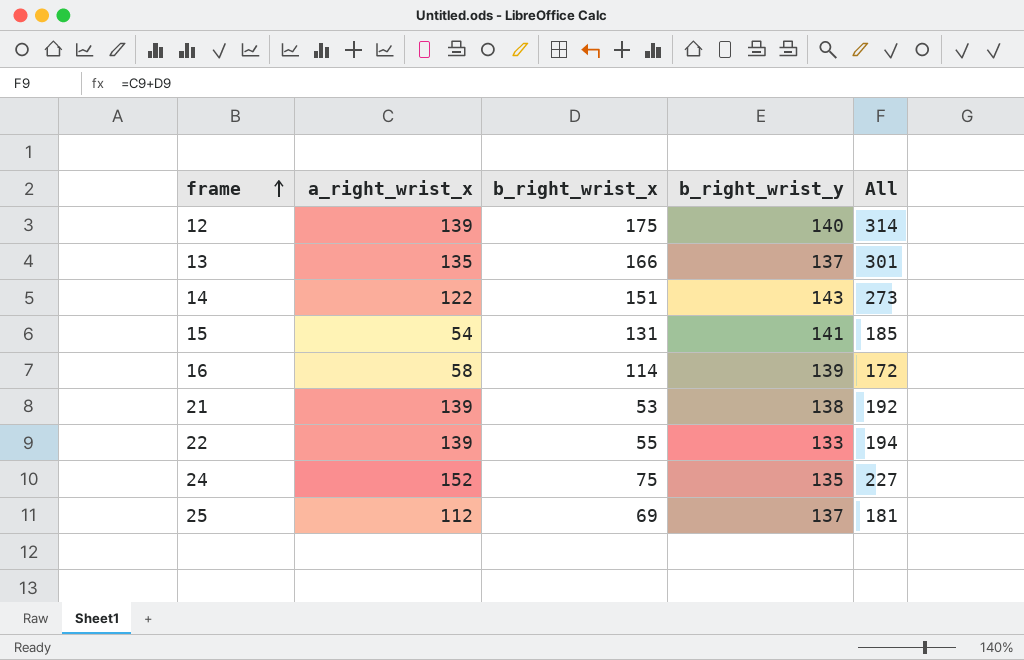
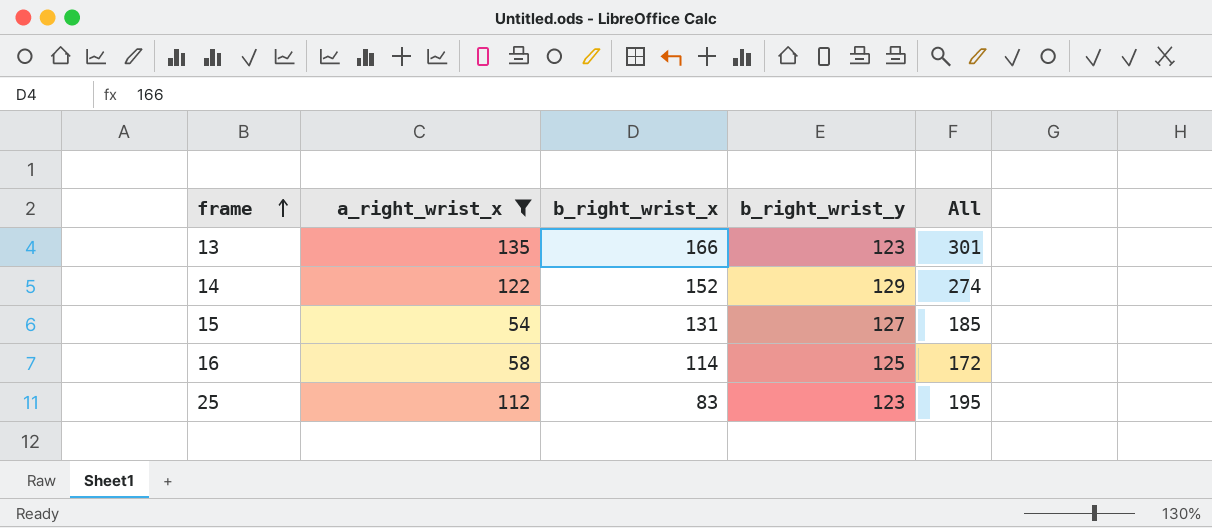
filter: none -> a_right_wrist_x <= 135
13 | b_right_wrist_y: 137 -> 123
14 | b_right_wrist_x: 151 -> 152
14 | b_right_wrist_y: 143 -> 129
14 | All: 273 -> 274
15 | b_right_wrist_y: 141 -> 127
16 | b_right_wrist_y: 139 -> 125
25 | b_right_wrist_x: 69 -> 83
25 | b_right_wrist_y: 137 -> 123
25 | All: 181 -> 195

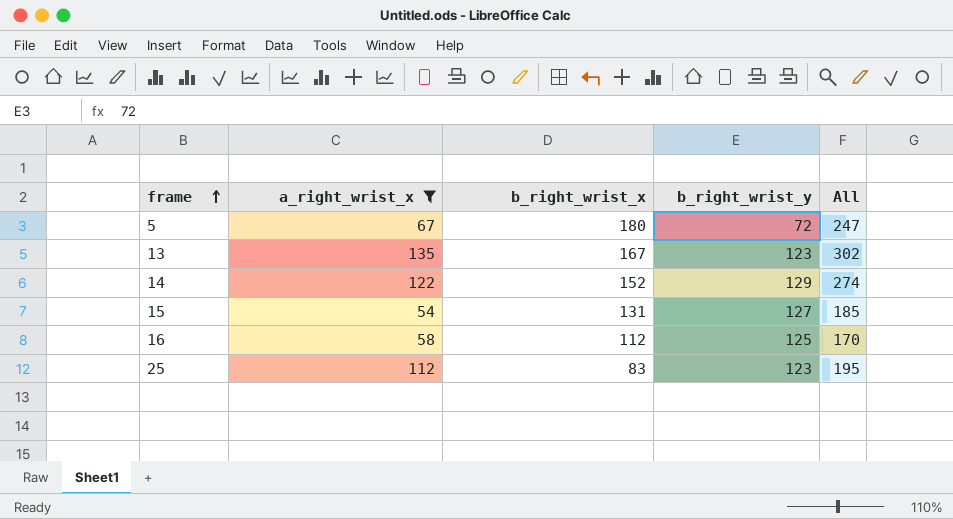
row 5: none -> 67 | 180 | 72 | 247
13 | b_right_wrist_x: 166 -> 167
13 | All: 301 -> 302
16 | b_right_wrist_x: 114 -> 112
16 | All: 172 -> 170

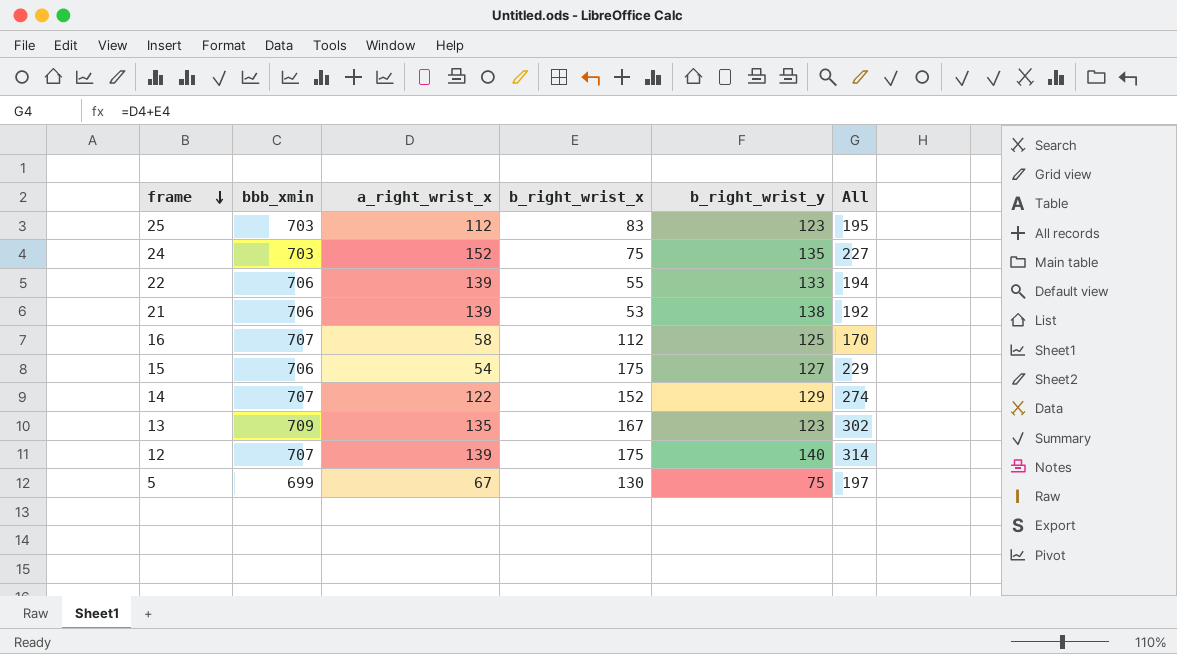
filter: a_right_wrist_x <= 135 -> none
row order: frame ascending -> frame descending
column bbb_xmin | position: none -> 2
15 | b_right_wrist_x: 131 -> 175
15 | All: 185 -> 229
5 | b_right_wrist_x: 180 -> 130
5 | b_right_wrist_y: 72 -> 75
5 | All: 247 -> 197

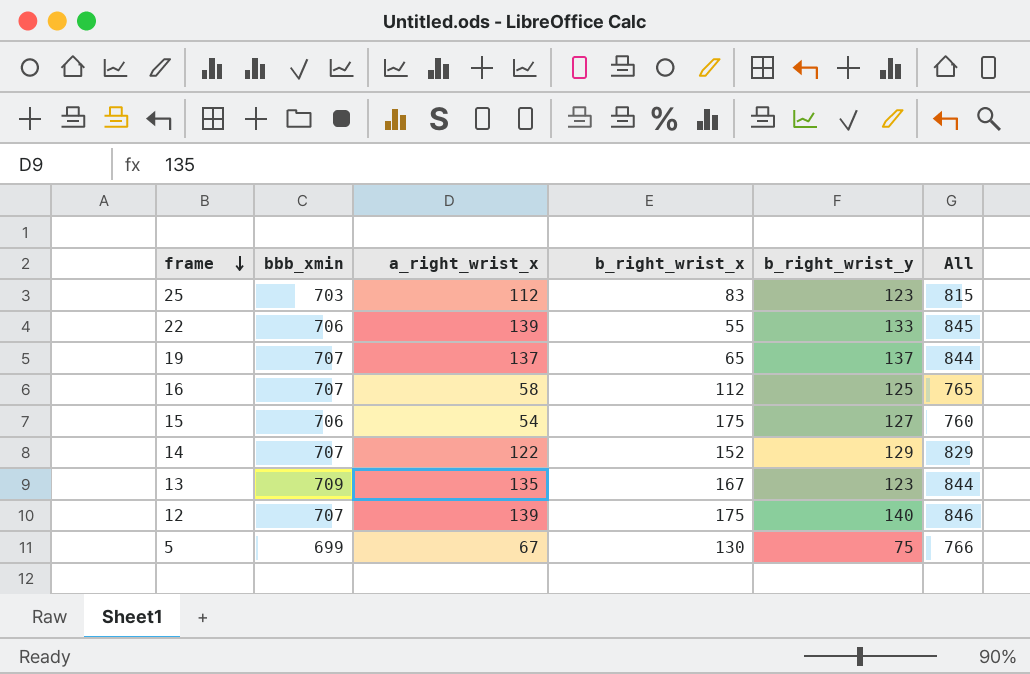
column All | formula: [a_right_wrist_x] + [b_right_wrist_x] -> [bbb_xmin] + [a_right_wrist_x]
row 24: 703 | 152 | 75 | 135 | 227 -> none
row 21: 706 | 139 | 53 | 138 | 192 -> none
row 19: none -> 707 | 137 | 65 | 137 | 844

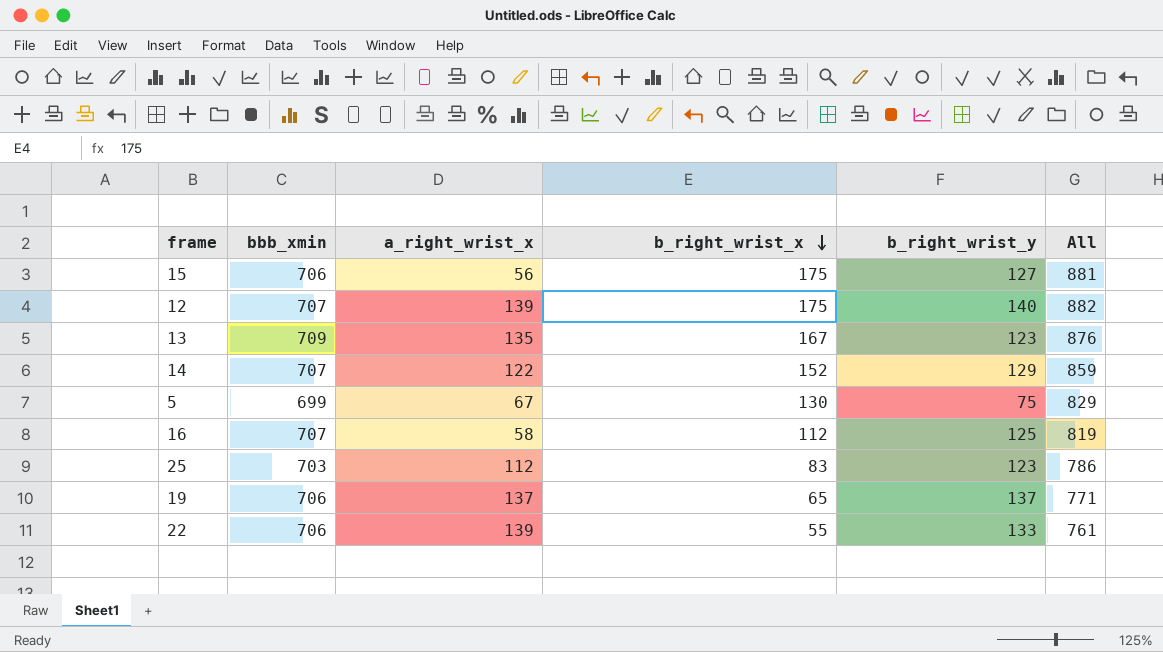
row order: frame descending -> b_right_wrist_x descending
column All | formula: [bbb_xmin] + [a_right_wrist_x] -> [bbb_xmin] + [b_right_wrist_x]
15 | a_right_wrist_x: 54 -> 56
19 | bbb_xmin: 707 -> 706

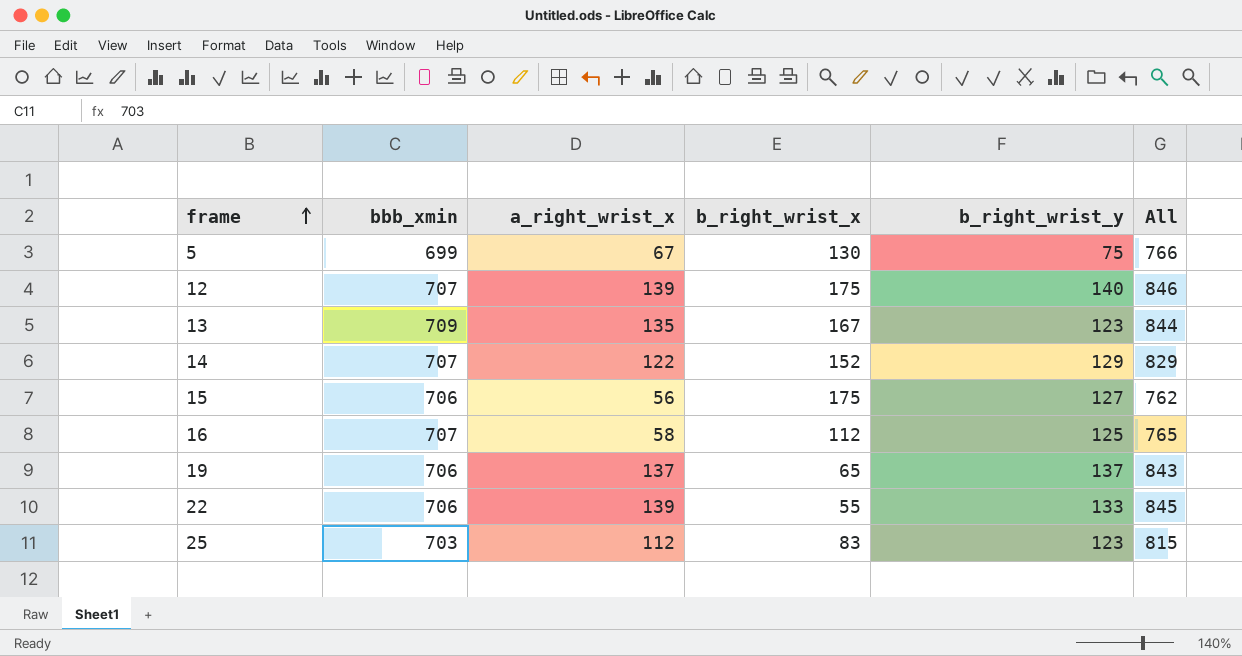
row order: b_right_wrist_x descending -> frame ascending
column All | formula: [bbb_xmin] + [b_right_wrist_x] -> [bbb_xmin] + [a_right_wrist_x]

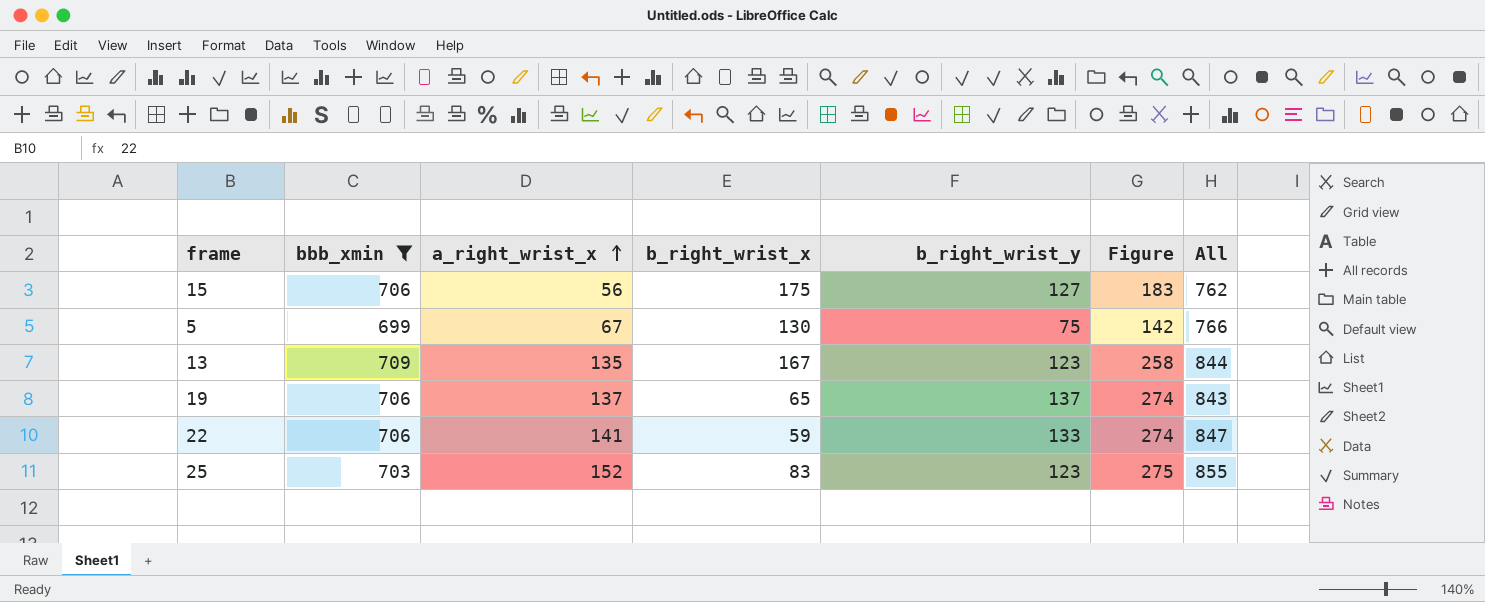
filter: none -> bbb_xmin != 707
row order: frame ascending -> a_right_wrist_x ascending
column Figure | formula: none -> [a_right_wrist_x] + [b_right_wrist_y]
22 | a_right_wrist_x: 139 -> 141
22 | b_right_wrist_x: 55 -> 59
22 | All: 845 -> 847
25 | a_right_wrist_x: 112 -> 152
25 | All: 815 -> 855

